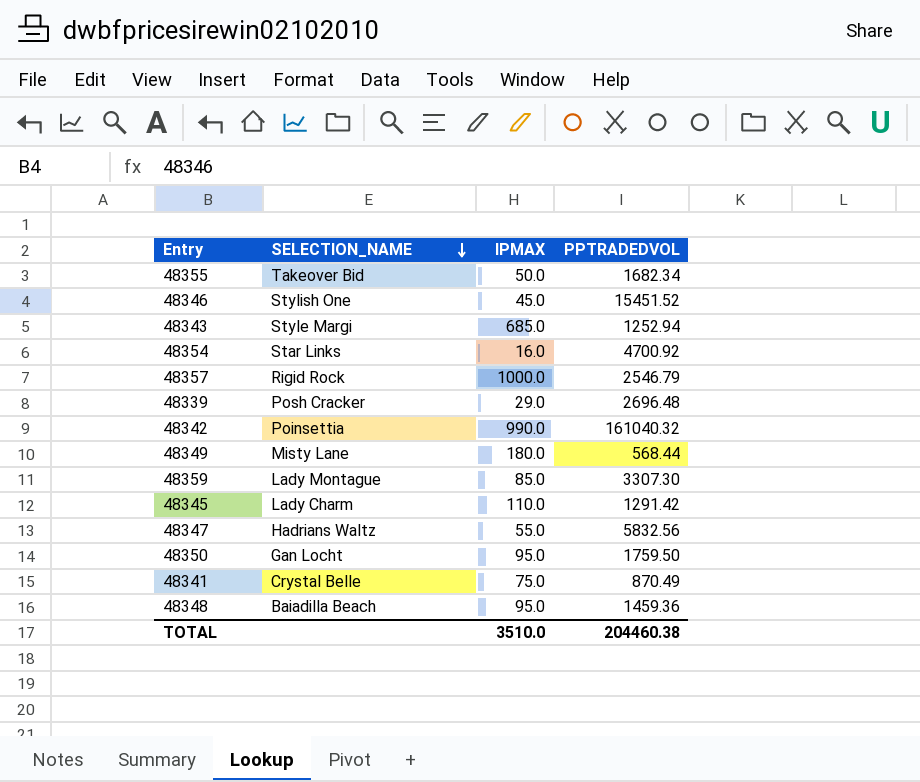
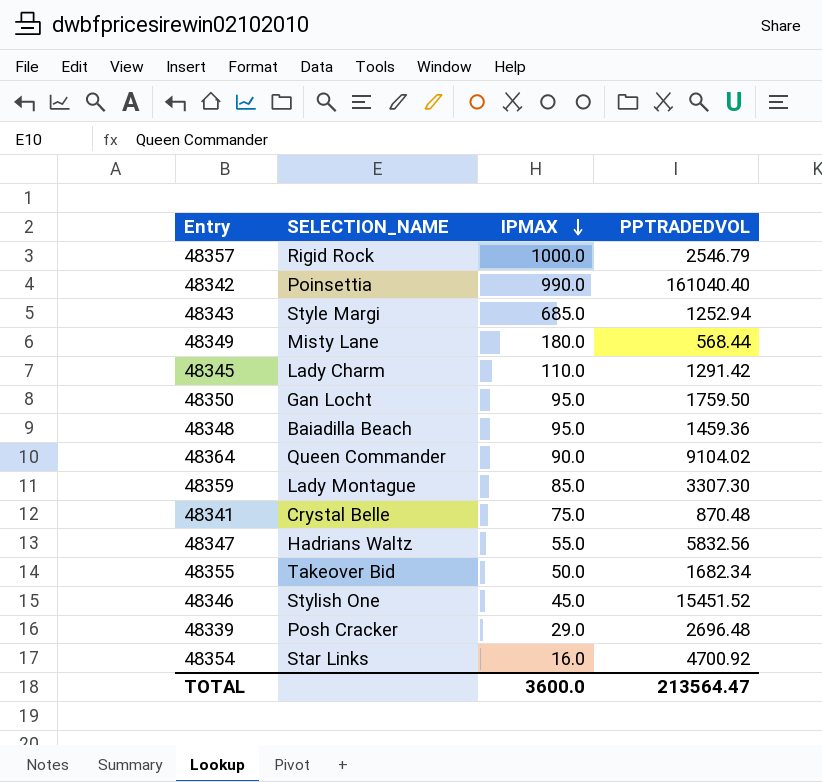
row order: SELECTION_NAME descending -> IPMAX descending
48342 | PPTRADEDVOL: 161040.32 -> 161040.40
row 48364: none -> Queen Commander | 90.0 | 9104.02
48341 | PPTRADEDVOL: 870.49 -> 870.48
TOTAL | IPMAX: 3510.0 -> 3600.0
TOTAL | PPTRADEDVOL: 204460.38 -> 213564.47

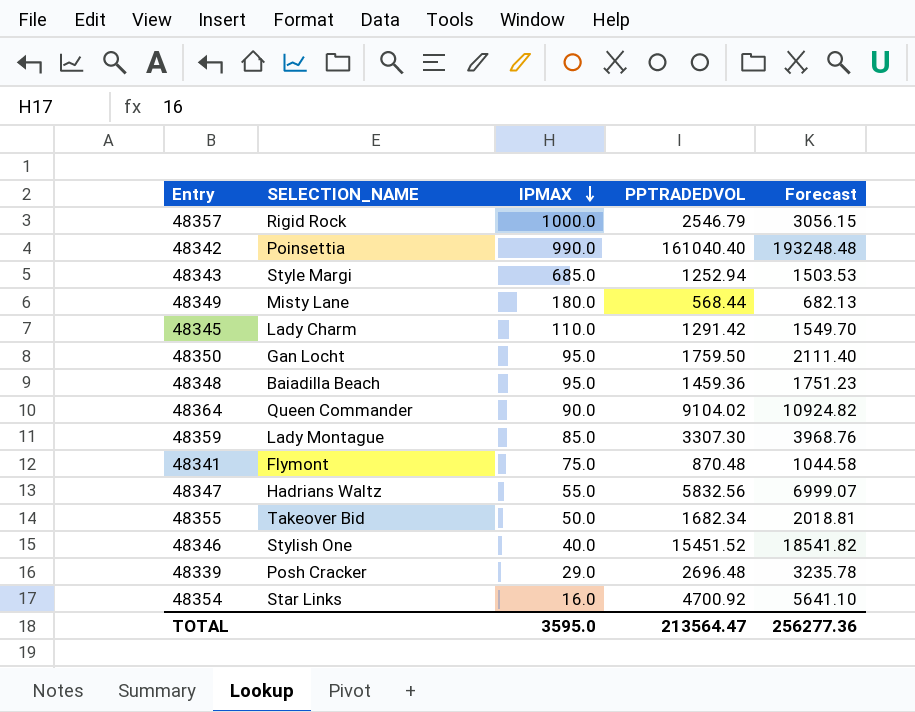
column Forecast | formula: none -> [PPTRADEDVOL] * 1.2
48341 | SELECTION_NAME: Crystal Belle -> Flymont
48346 | IPMAX: 45.0 -> 40.0
TOTAL | IPMAX: 3600.0 -> 3595.0

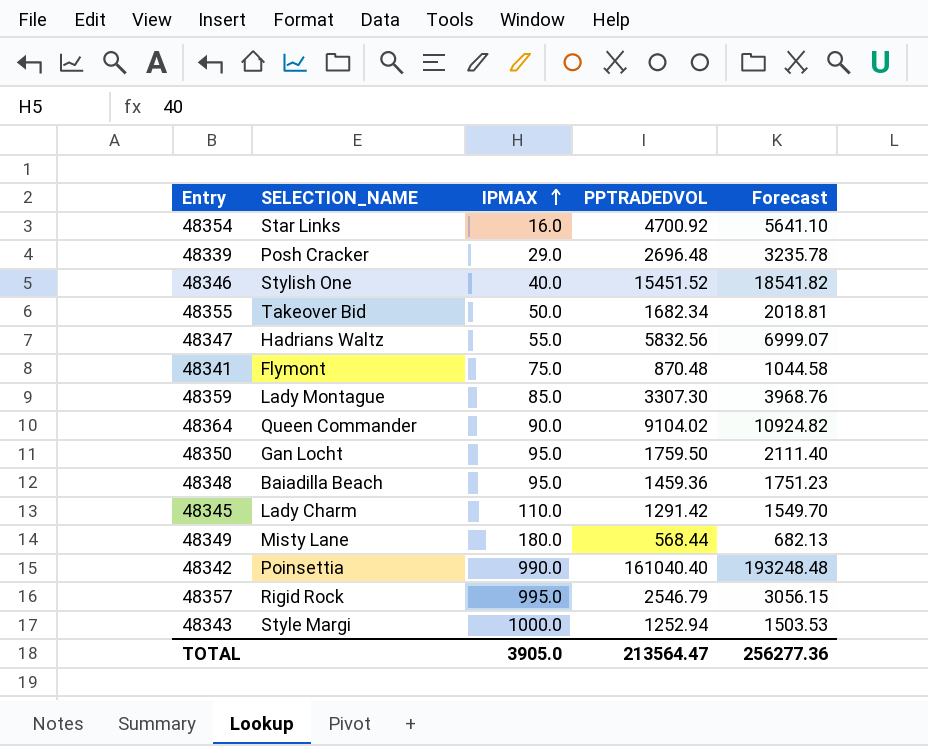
row order: IPMAX descending -> IPMAX ascending
48357 | IPMAX: 1000.0 -> 995.0
48343 | IPMAX: 685.0 -> 1000.0
TOTAL | IPMAX: 3595.0 -> 3905.0

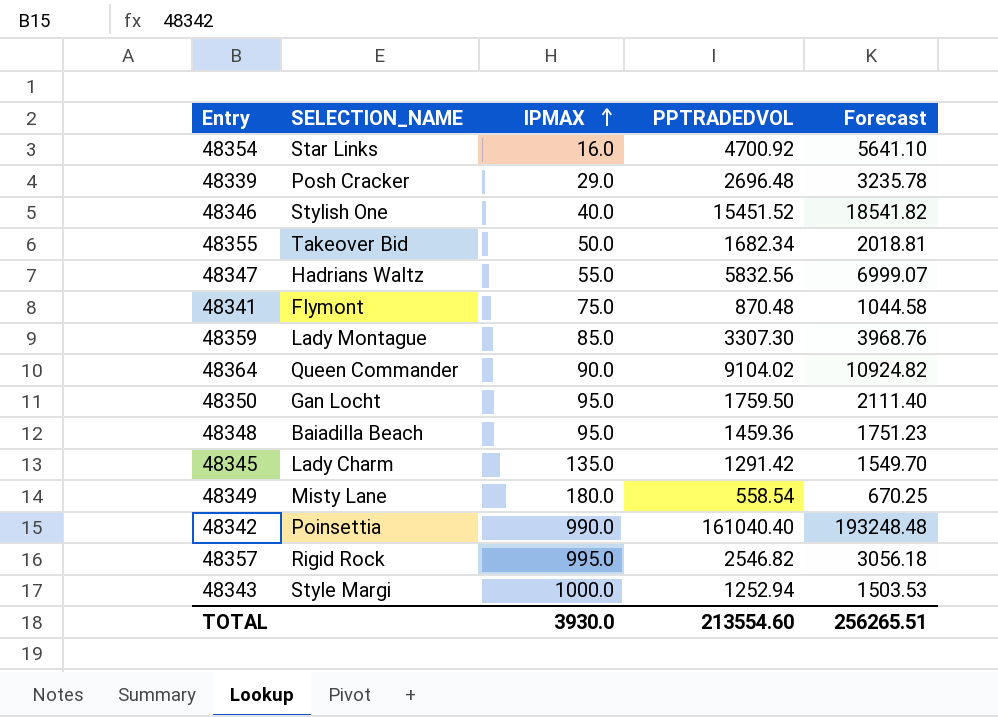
48345 | IPMAX: 110.0 -> 135.0
48349 | PPTRADEDVOL: 568.44 -> 558.54
48349 | Forecast: 682.13 -> 670.25
48357 | PPTRADEDVOL: 2546.79 -> 2546.82
48357 | Forecast: 3056.15 -> 3056.18
TOTAL | IPMAX: 3905.0 -> 3930.0
TOTAL | PPTRADEDVOL: 213564.47 -> 213554.60
TOTAL | Forecast: 256277.36 -> 256265.51

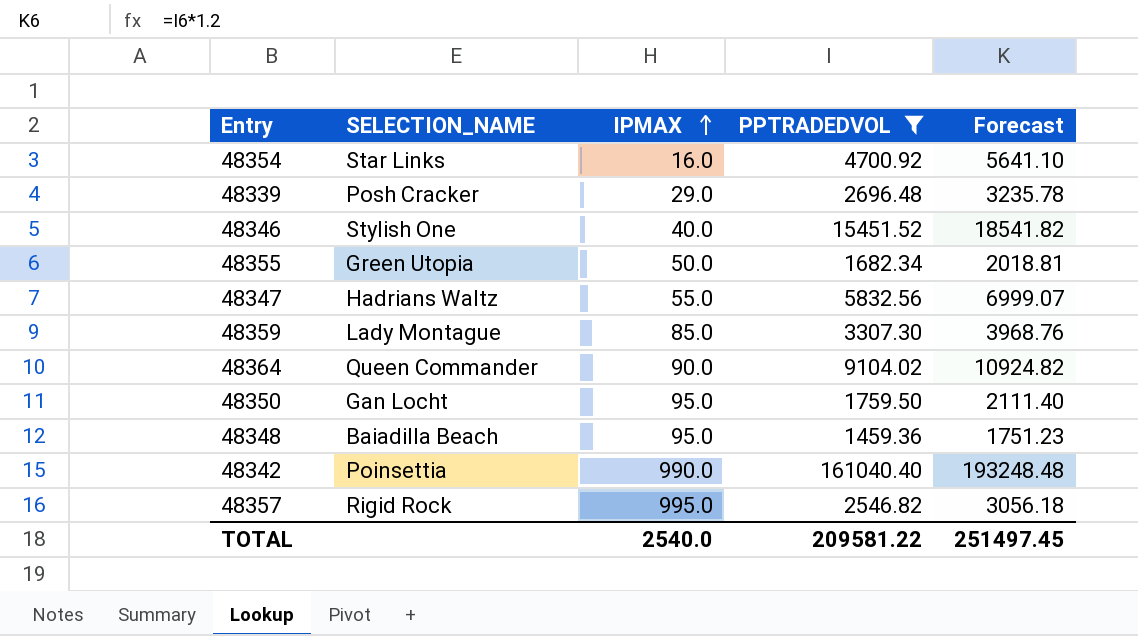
filter: none -> PPTRADEDVOL >= 1459.36
48355 | SELECTION_NAME: Takeover Bid -> Green Utopia
TOTAL | IPMAX: 3930.0 -> 2540.0
TOTAL | PPTRADEDVOL: 213554.60 -> 209581.22
TOTAL | Forecast: 256265.51 -> 251497.45

